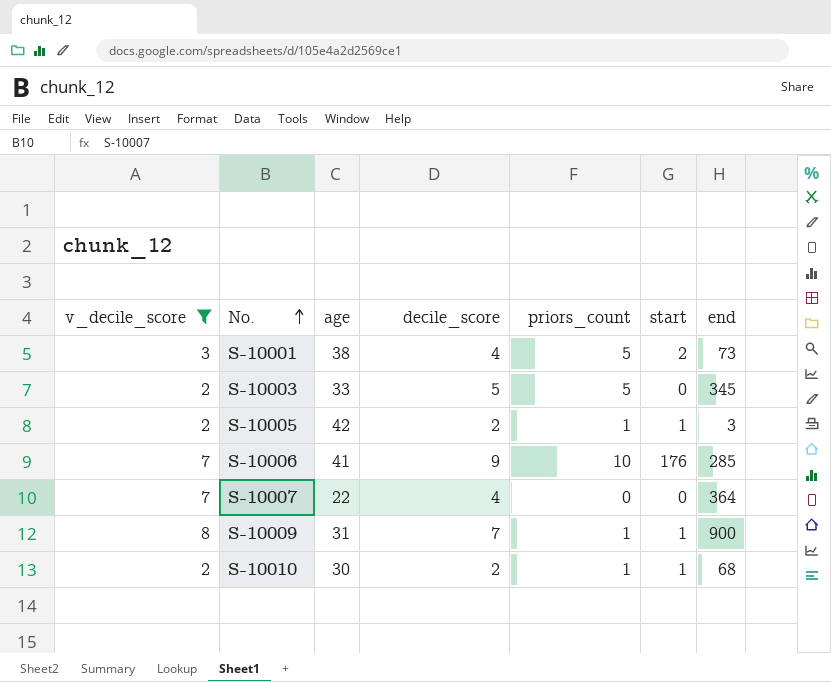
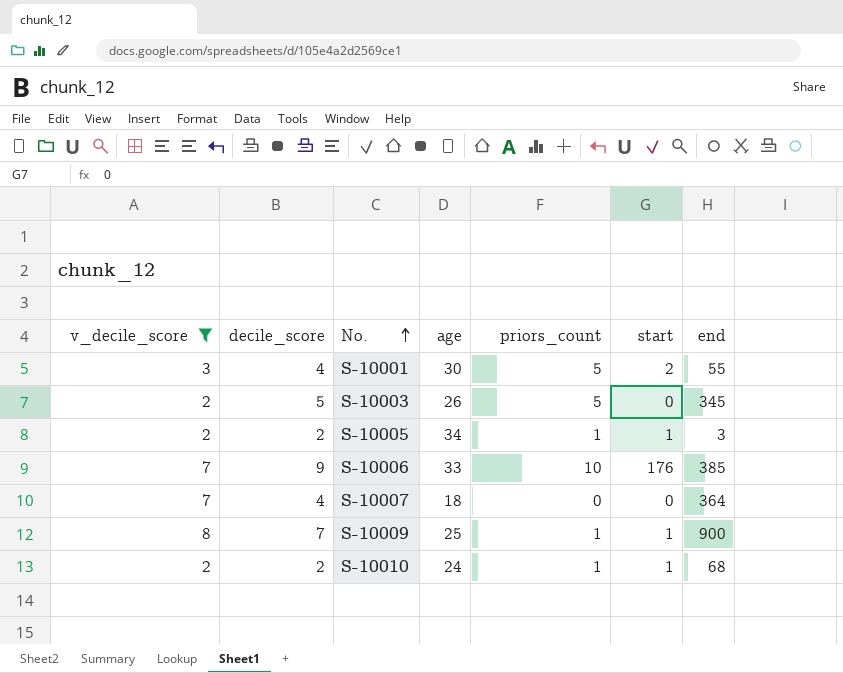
column decile_score | position: 4 -> 2
S-10001 | age: 38 -> 30
S-10001 | end: 73 -> 55
S-10003 | age: 33 -> 26
S-10005 | age: 42 -> 34
S-10006 | age: 41 -> 33
S-10006 | end: 285 -> 385
S-10007 | age: 22 -> 18
S-10009 | age: 31 -> 25
S-10010 | age: 30 -> 24

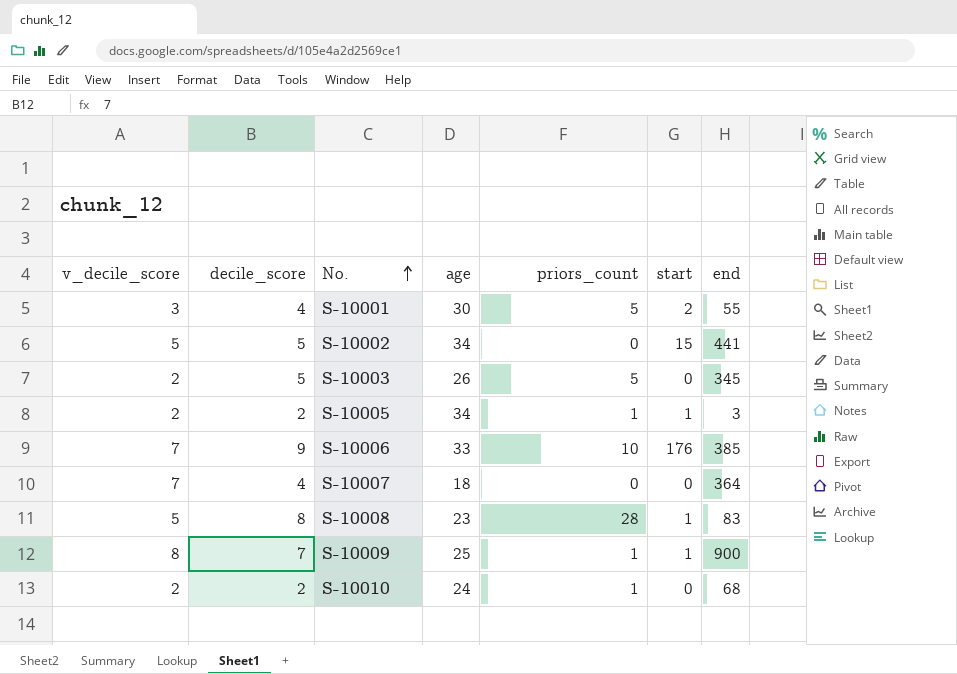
filter: v_decile_score != 5 -> none
S-10010 | start: 1 -> 0

